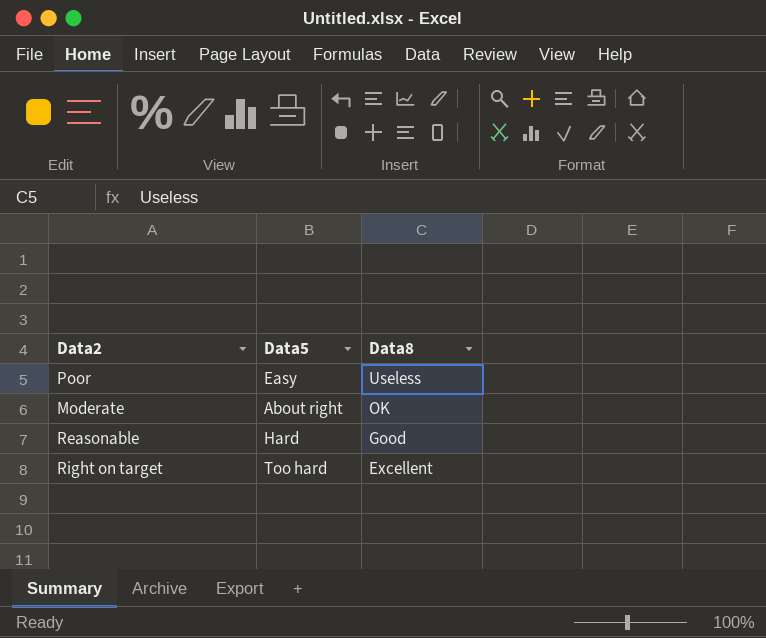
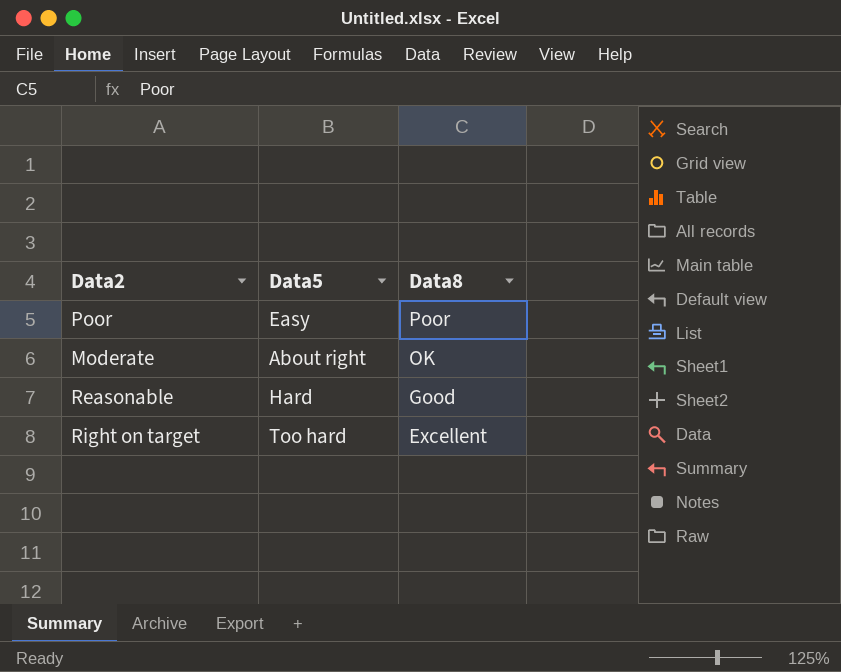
Poor | Data8: Useless -> Poor

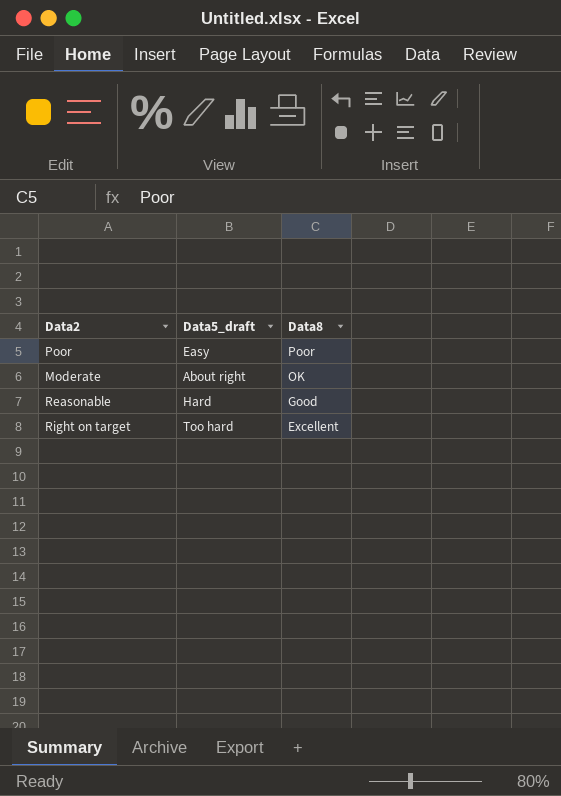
column name: Data5 -> Data5_draft

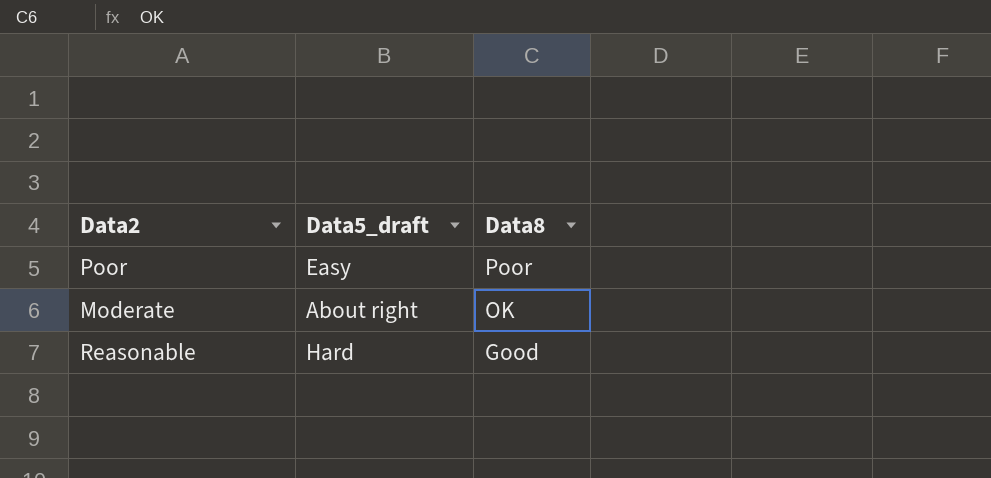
row Right on target: Too hard | Excellent -> none

